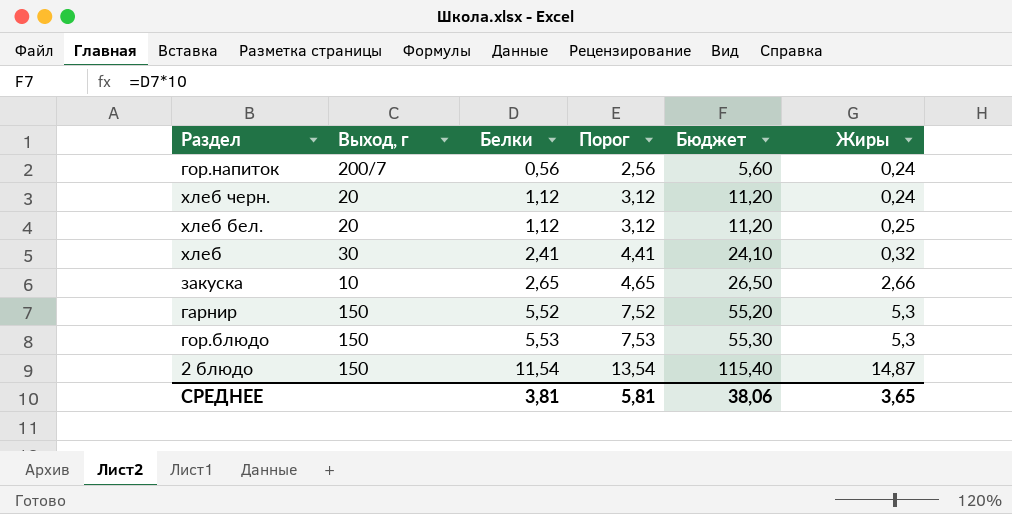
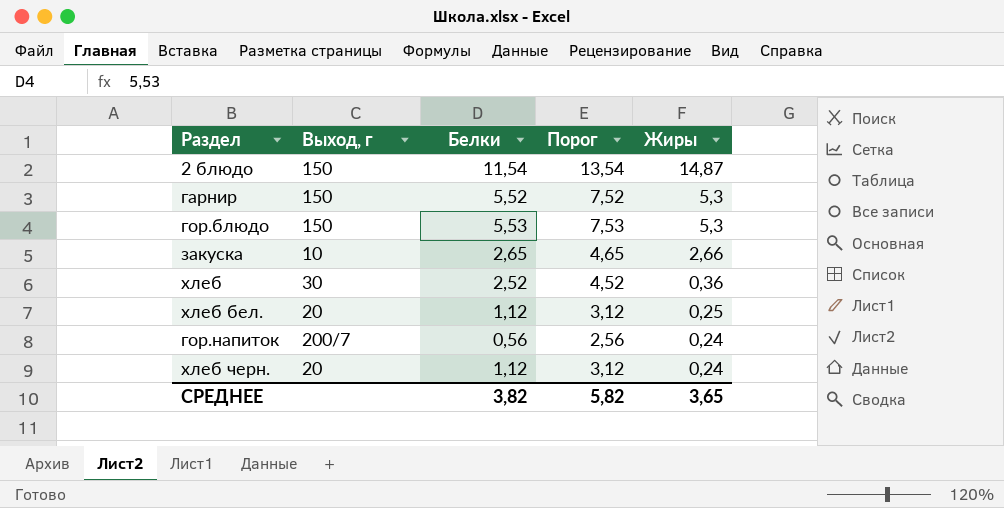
row order: Белки ascending -> Жиры descending
column Бюджет | formula: [Белки] * 10 -> none
хлеб | Белки: 2,41 -> 2,52
хлеб | Порог: 4,41 -> 4,52
хлеб | Жиры: 0,32 -> 0,36
СРЕДНЕЕ | Белки: 3,81 -> 3,82
СРЕДНЕЕ | Порог: 5,81 -> 5,82

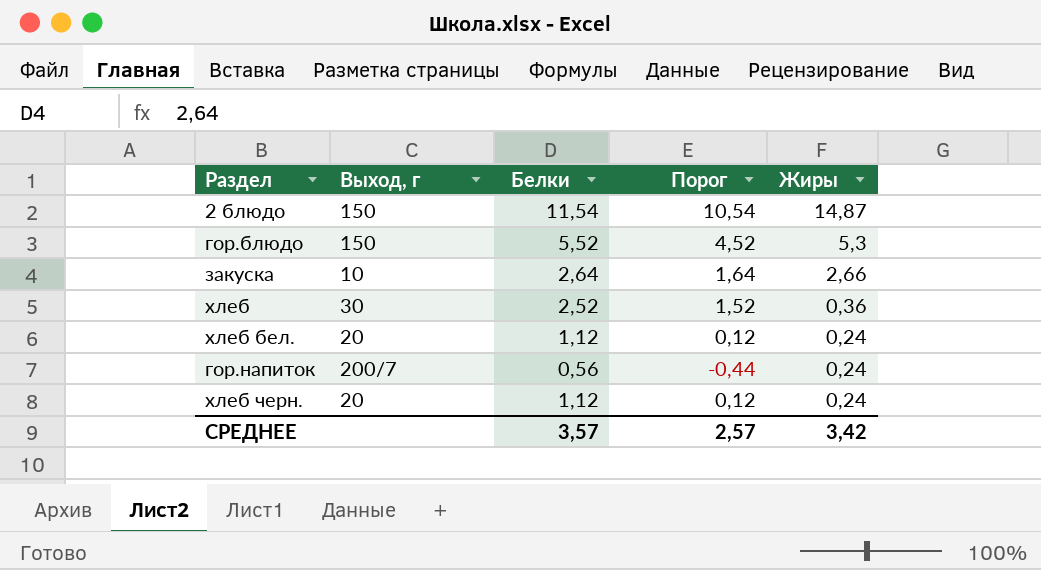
column Порог | formula: [Белки] + 2 -> [Белки] - 1
row гарнир: 150 | 5,52 | 7,52 | 5,3 -> none
гор.блюдо | Белки: 5,53 -> 5,52
закуска | Белки: 2,65 -> 2,64
хлеб бел. | Жиры: 0,25 -> 0,24
СРЕДНЕЕ | Белки: 3,82 -> 3,57
СРЕДНЕЕ | Порог: 5,82 -> 2,57
СРЕДНЕЕ | Жиры: 3,65 -> 3,42

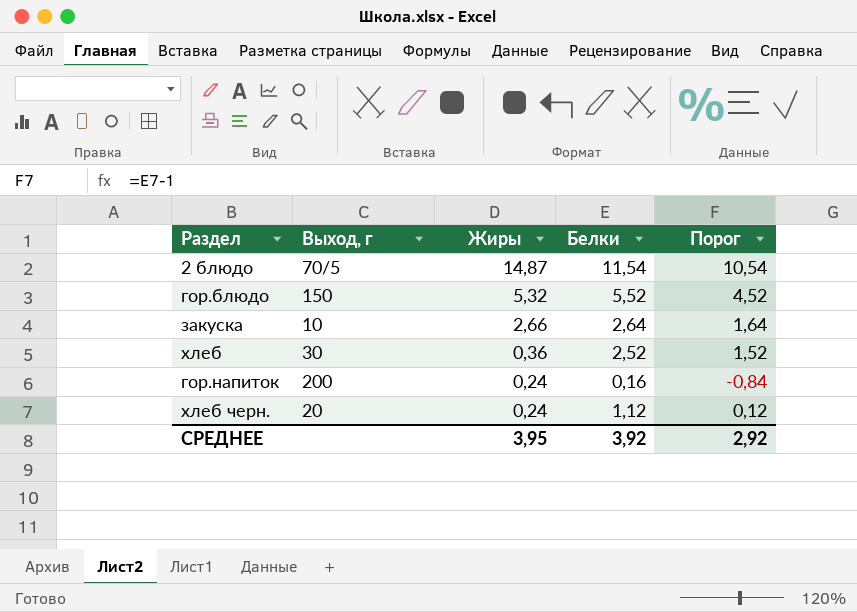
column Жиры | position: 5 -> 3
row хлеб бел.: 20 | 1,12 | 0,12 | 0,24 -> none
2 блюдо | Выход, г: 150 -> 70/5
гор.блюдо | Жиры: 5,3 -> 5,32
гор.напиток | Выход, г: 200/7 -> 200
гор.напиток | Белки: 0,56 -> 0,16
гор.напиток | Порог: -0,44 -> -0,84
СРЕДНЕЕ | Жиры: 3,42 -> 3,95
СРЕДНЕЕ | Белки: 3,57 -> 3,92
СРЕДНЕЕ | Порог: 2,57 -> 2,92

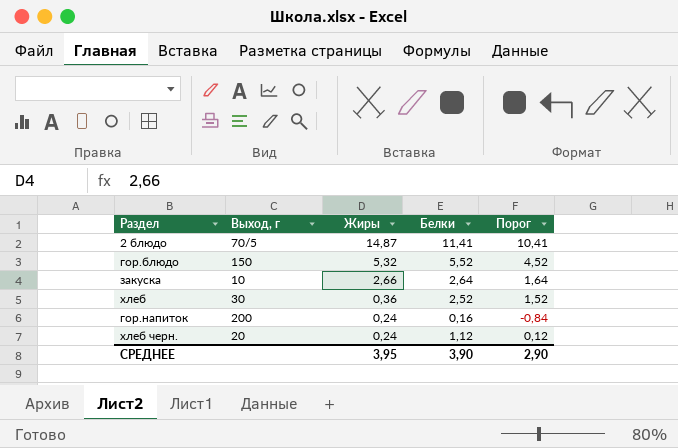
2 блюдо | Белки: 11,54 -> 11,41
2 блюдо | Порог: 10,54 -> 10,41
СРЕДНЕЕ | Белки: 3,92 -> 3,90
СРЕДНЕЕ | Порог: 2,92 -> 2,90

